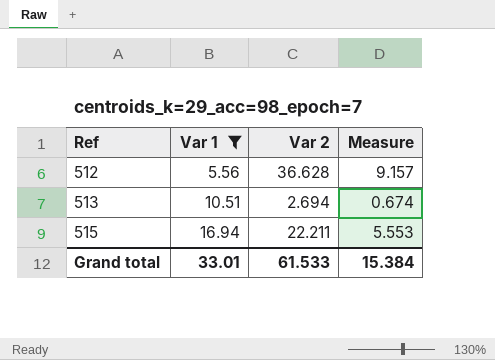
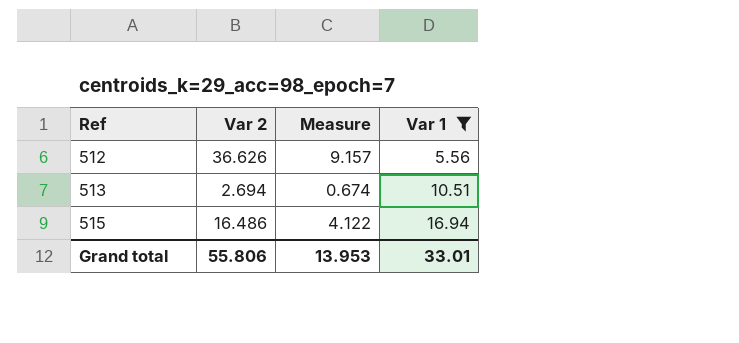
column Var 1 | position: 2 -> 4
512 | Var 2: 36.628 -> 36.626
515 | Var 2: 22.211 -> 16.486
515 | Measure: 5.553 -> 4.122
Grand total | Var 2: 61.533 -> 55.806
Grand total | Measure: 15.384 -> 13.953

